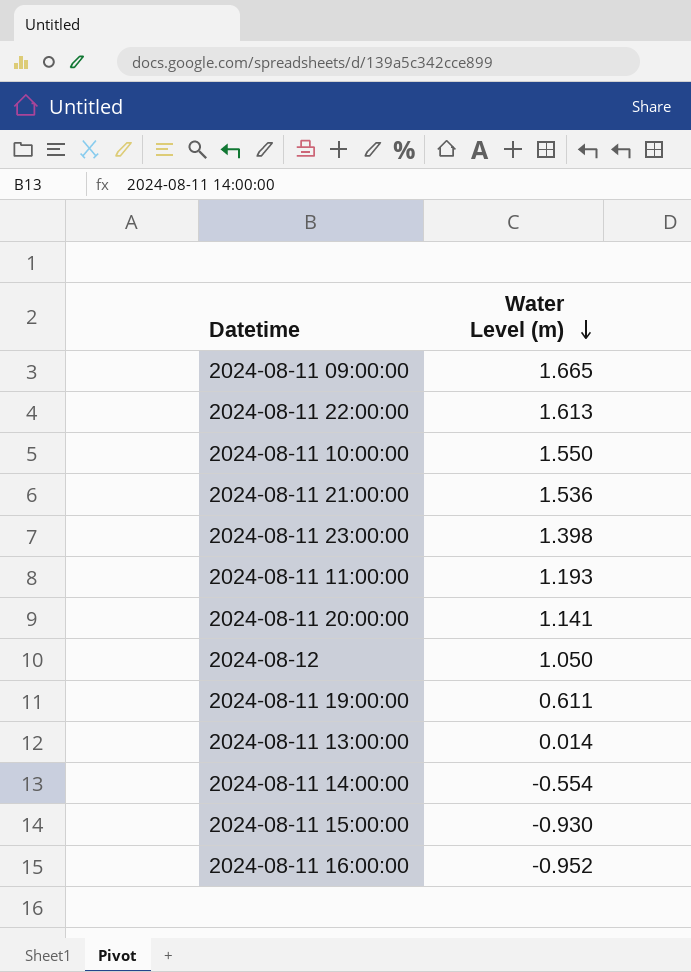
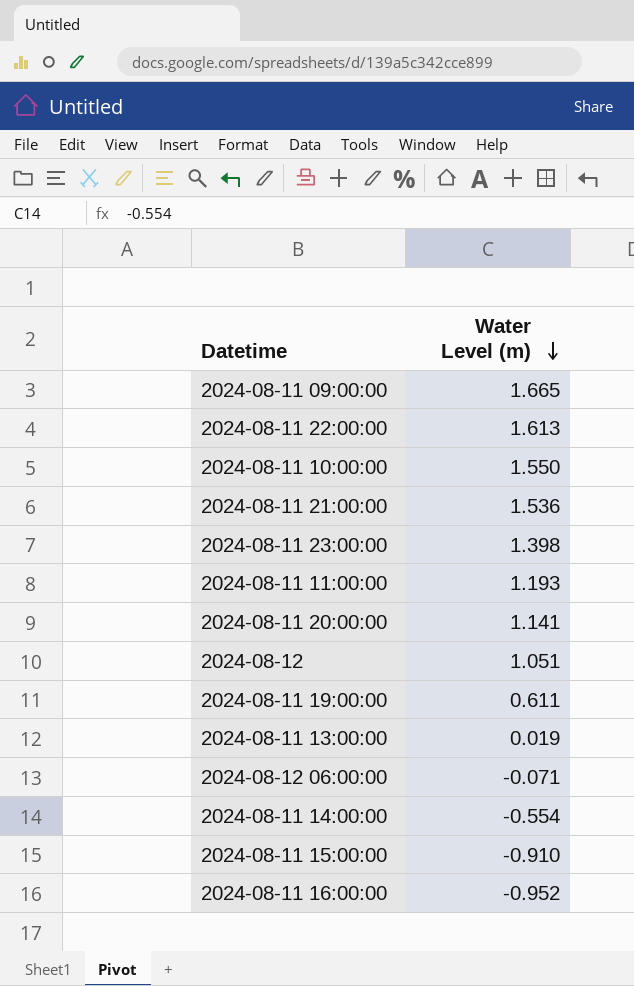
2024-08-12 | Water Level (m): 1.050 -> 1.051
2024-08-11 13:00:00 | Water Level (m): 0.014 -> 0.019
row 2024-08-12 06:00:00: none -> -0.071
2024-08-11 15:00:00 | Water Level (m): -0.930 -> -0.910

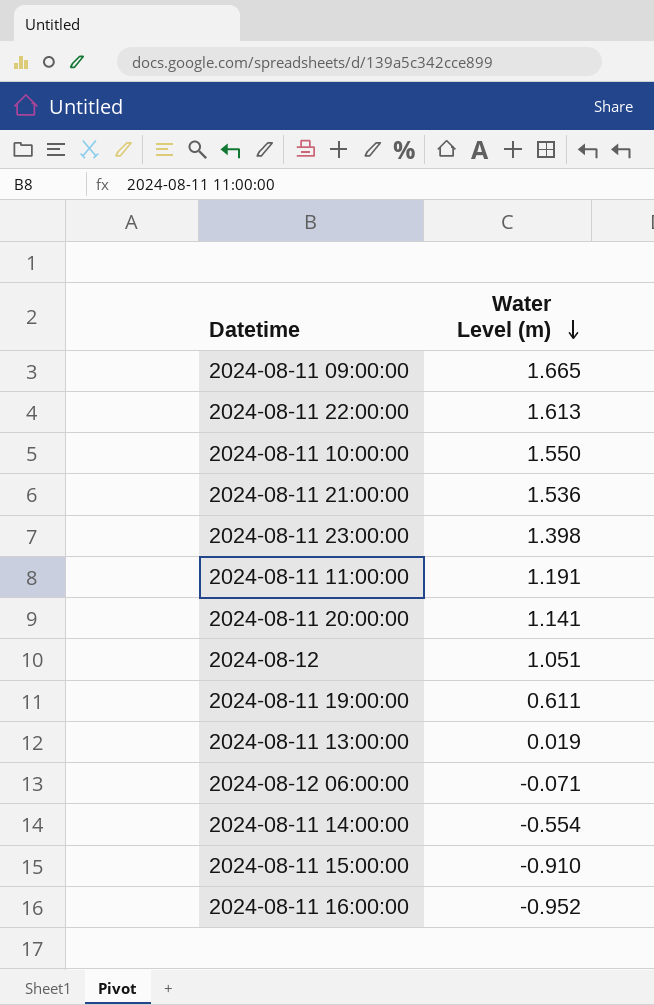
2024-08-11 11:00:00 | Water Level (m): 1.193 -> 1.191

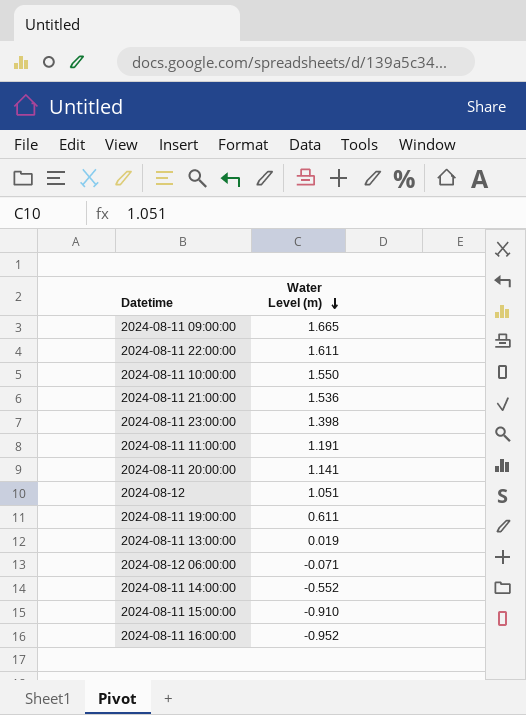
2024-08-11 22:00:00 | Water Level (m): 1.613 -> 1.611
2024-08-11 14:00:00 | Water Level (m): -0.554 -> -0.552

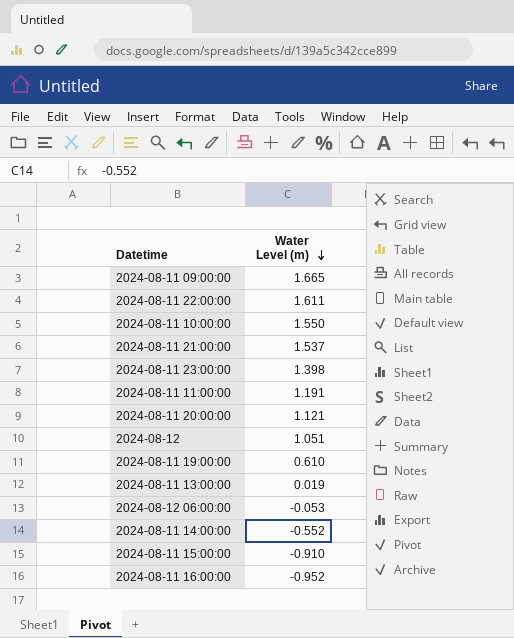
2024-08-11 21:00:00 | Water Level (m): 1.536 -> 1.537
2024-08-11 20:00:00 | Water Level (m): 1.141 -> 1.121
2024-08-11 19:00:00 | Water Level (m): 0.611 -> 0.610
2024-08-12 06:00:00 | Water Level (m): -0.071 -> -0.053

